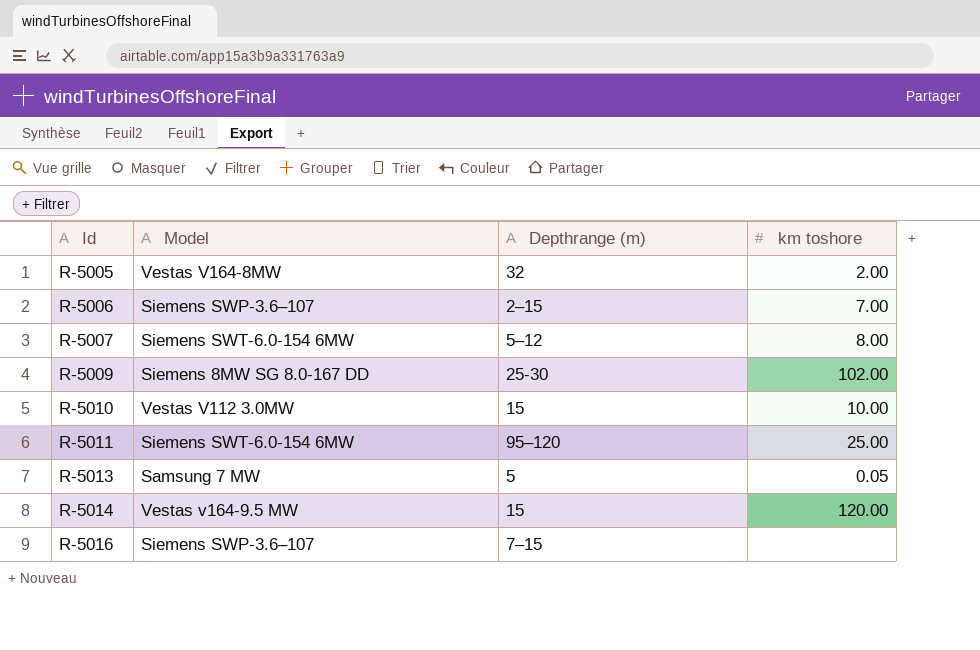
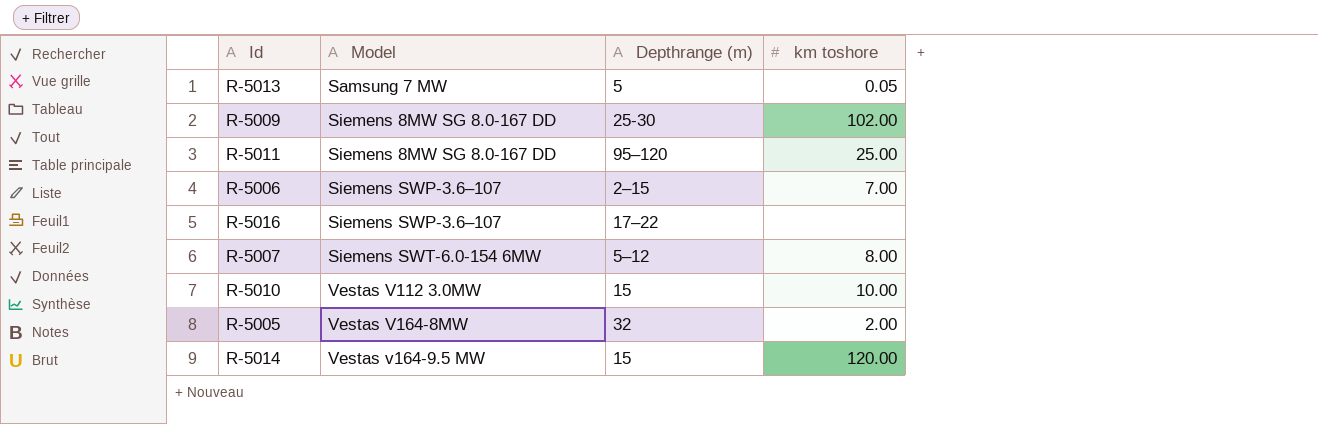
row order: Id ascending -> Model ascending
R-5011 | Model: Siemens SWT-6.0-154 6MW -> Siemens 8MW SG 8.0-167 DD
R-5016 | Depthrange (m): 7–15 -> 17–22

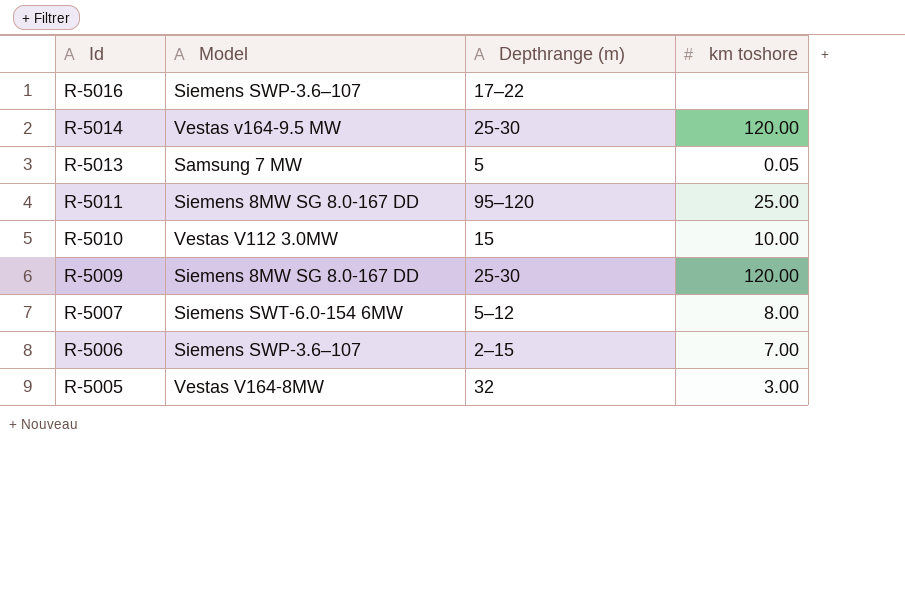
row order: Model ascending -> Id descending
R-5014 | Depthrange (m): 15 -> 25-30
R-5009 | km toshore: 102.00 -> 120.00
R-5005 | km toshore: 2.00 -> 3.00

